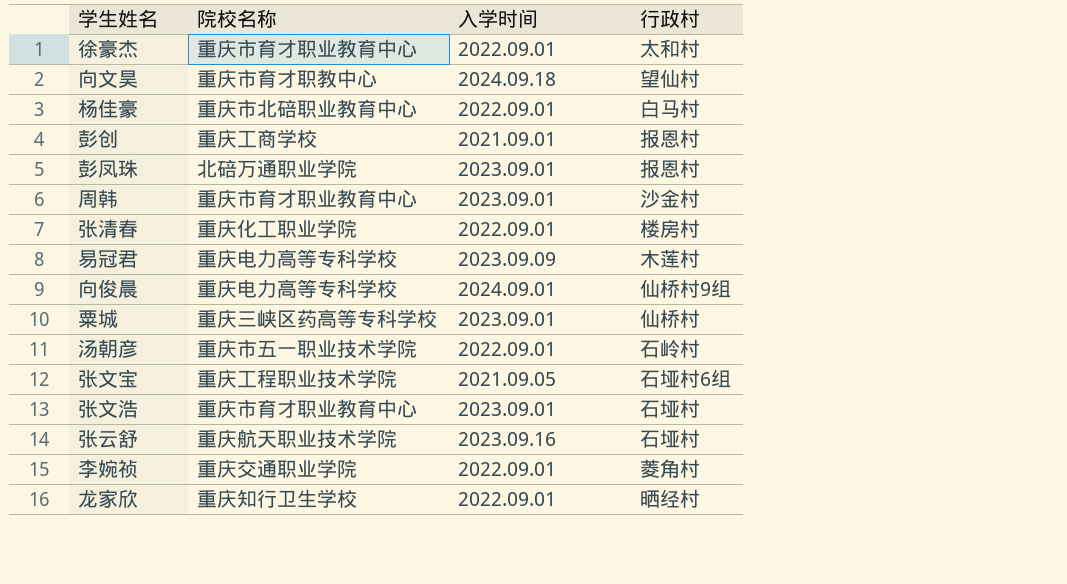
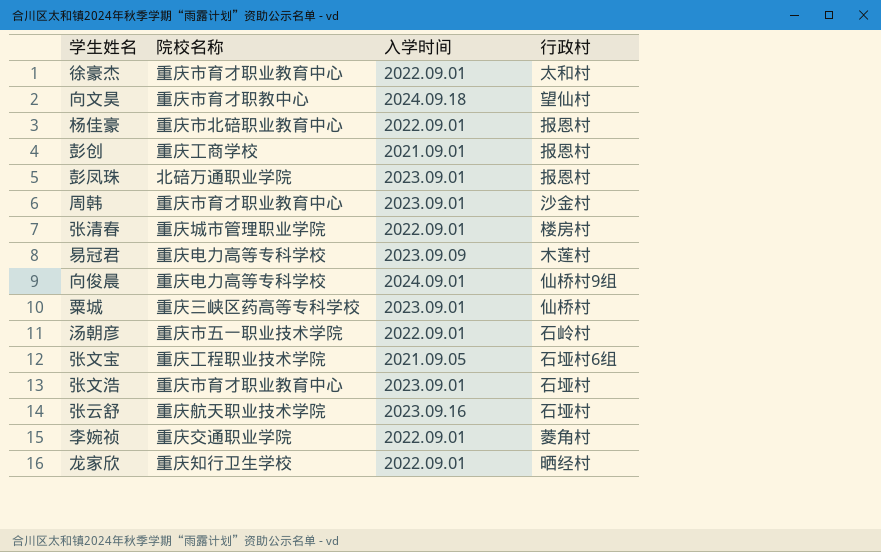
杨佳豪 | 行政村: 白马村 -> 报恩村
张清春 | 院校名称: 重庆化工职业学院 -> 重庆城市管理职业学院

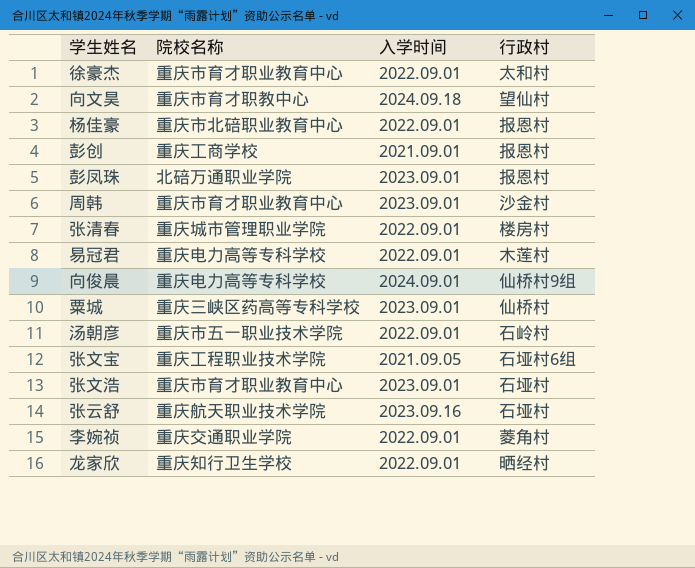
易冠君 | 入学时间: 2023.09.09 -> 2022.09.01

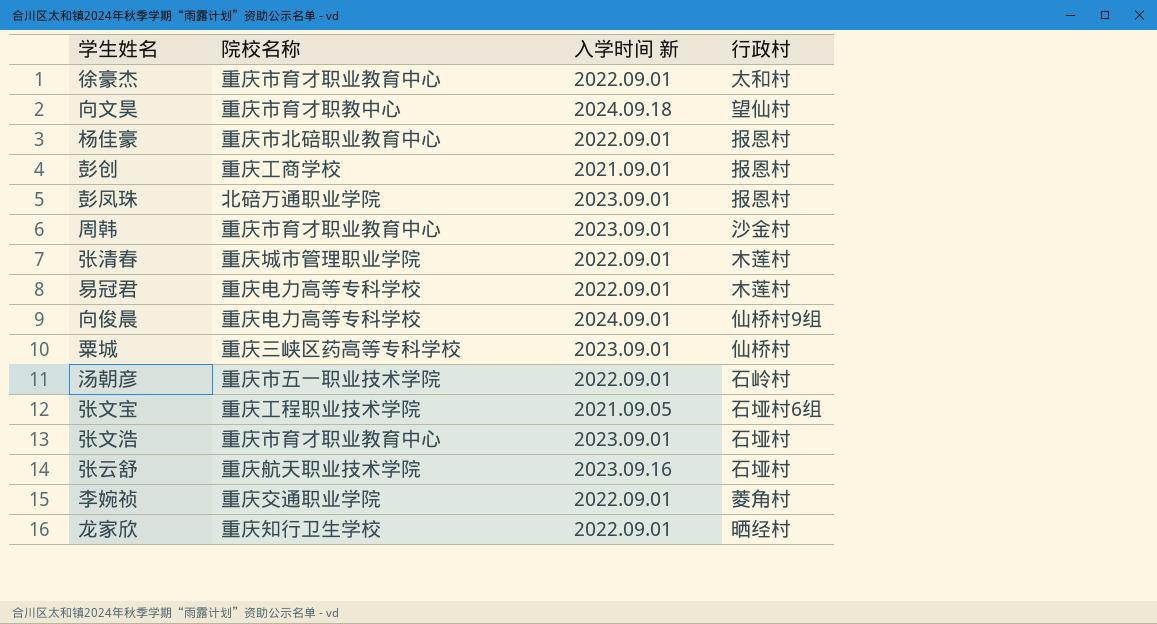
column name: 入学时间 -> 入学时间 新
张清春 | 行政村: 楼房村 -> 木莲村

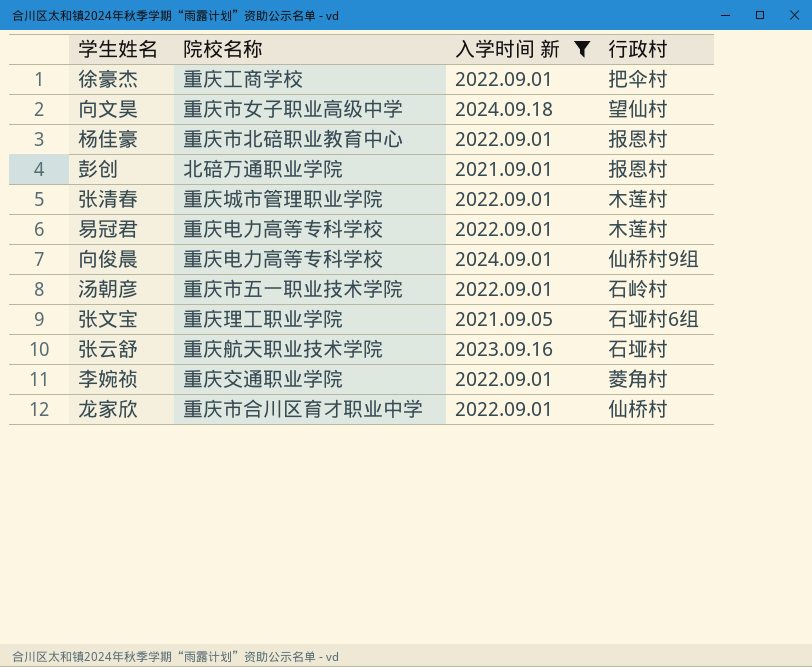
filter: none -> 入学时间 新 != 2023.09.01
徐豪杰 | 院校名称: 重庆市育才职业教育中心 -> 重庆工商学校
徐豪杰 | 行政村: 太和村 -> 把伞村
向文昊 | 院校名称: 重庆市育才职教中心 -> 重庆市女子职业高级中学
彭创 | 院校名称: 重庆工商学校 -> 北碚万通职业学院
张文宝 | 院校名称: 重庆工程职业技术学院 -> 重庆理工职业学院
龙家欣 | 院校名称: 重庆知行卫生学校 -> 重庆市合川区育才职业中学
龙家欣 | 行政村: 晒经村 -> 仙桥村

